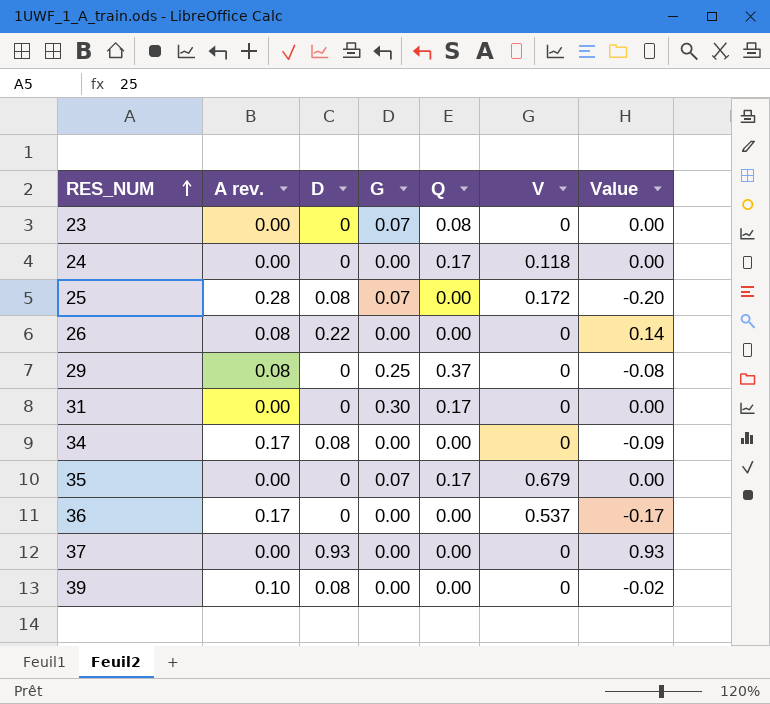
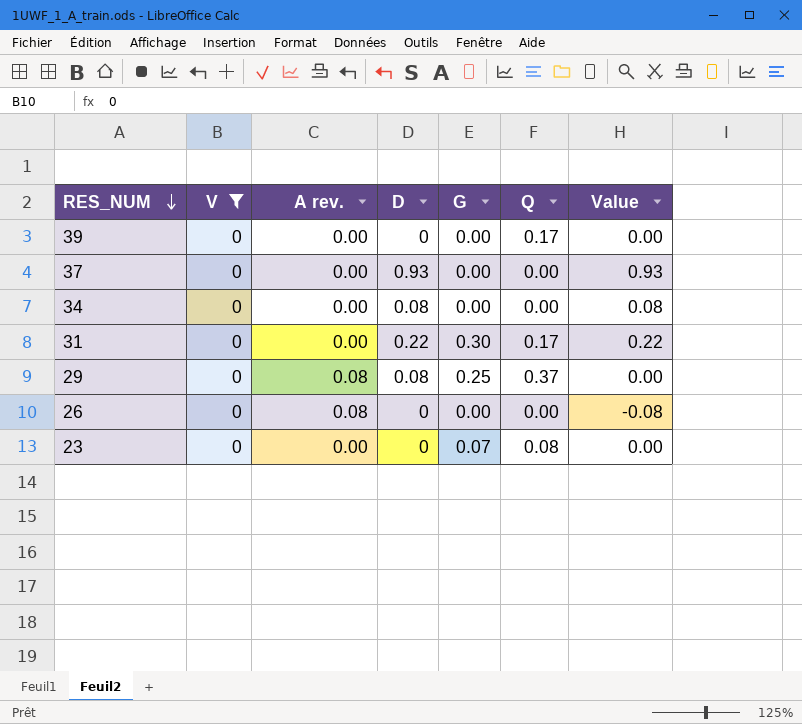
filter: none -> V = 0
row order: RES_NUM ascending -> RES_NUM descending
column V | position: 6 -> 2
39 | A rev.: 0.10 -> 0.00
39 | D: 0.08 -> 0
39 | Q: 0.00 -> 0.17
39 | Value: -0.02 -> 0.00
34 | A rev.: 0.17 -> 0.00
34 | Value: -0.09 -> 0.08
31 | D: 0 -> 0.22
31 | Value: 0.00 -> 0.22
29 | D: 0 -> 0.08
29 | Value: -0.08 -> 0.00
26 | D: 0.22 -> 0
26 | Value: 0.14 -> -0.08

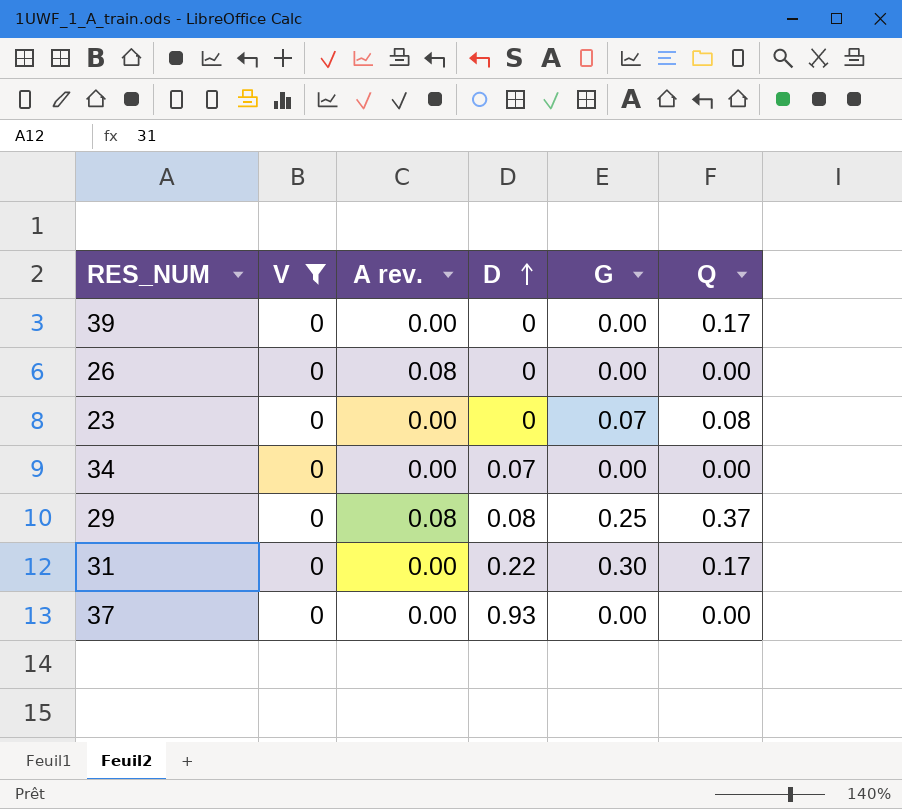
row order: RES_NUM descending -> D ascending
column Value | formula: [D] - [A rev.] -> none
34 | D: 0.08 -> 0.07

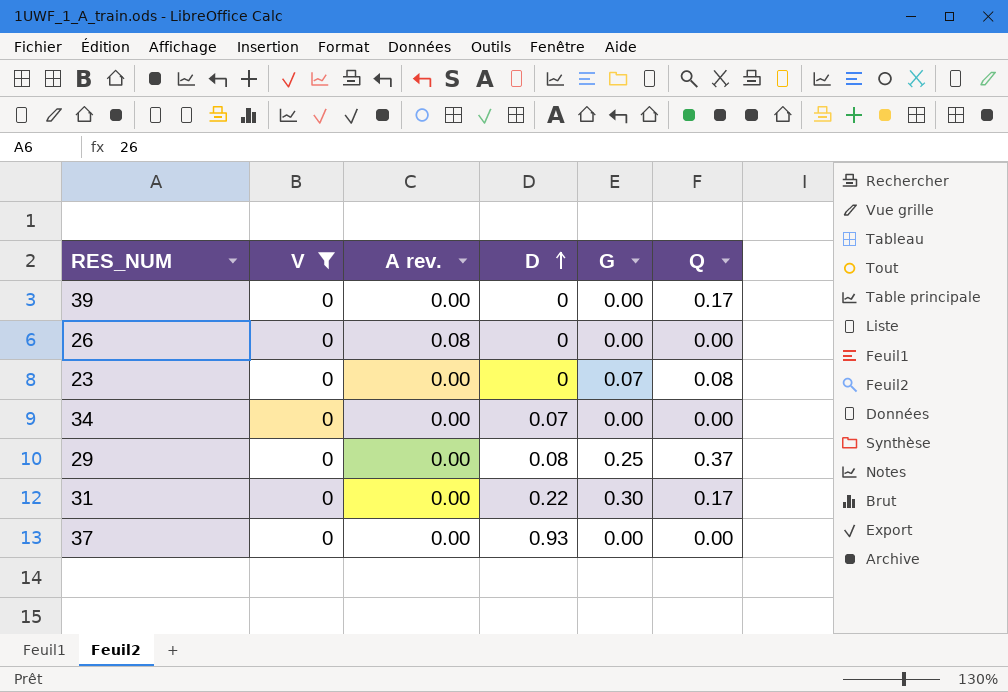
29 | A rev.: 0.08 -> 0.00

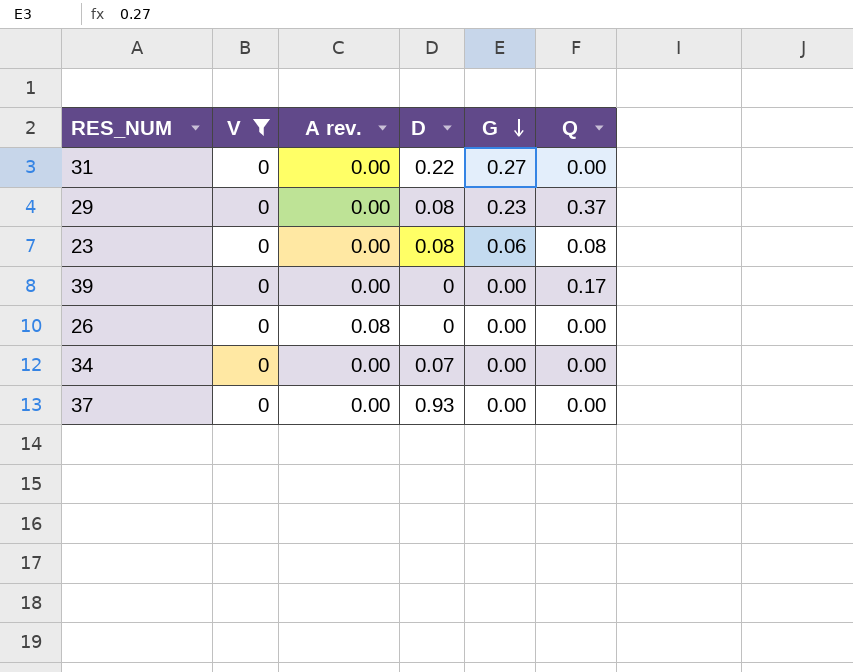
row order: D ascending -> G descending
31 | G: 0.30 -> 0.27
31 | Q: 0.17 -> 0.00
29 | G: 0.25 -> 0.23
23 | D: 0 -> 0.08
23 | G: 0.07 -> 0.06

